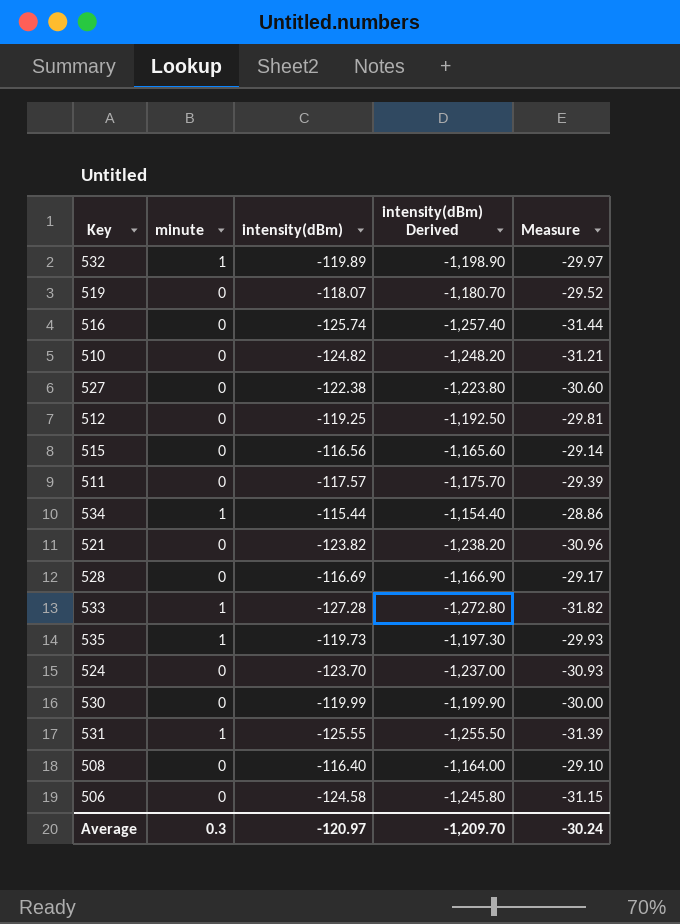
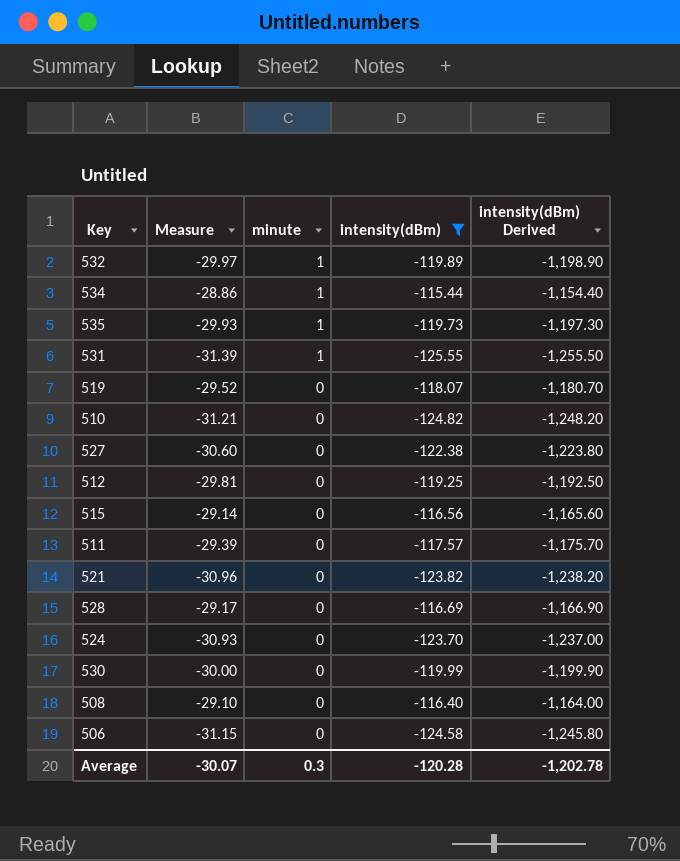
filter: none -> intensity(dBm) >= -125.55
row order: none -> minute descending
column Measure | position: 5 -> 2
Average | Measure: -30.24 -> -30.07
Average | intensity(dBm): -120.97 -> -120.28
Average | intensity(dBm) Derived: -1,209.70 -> -1,202.78

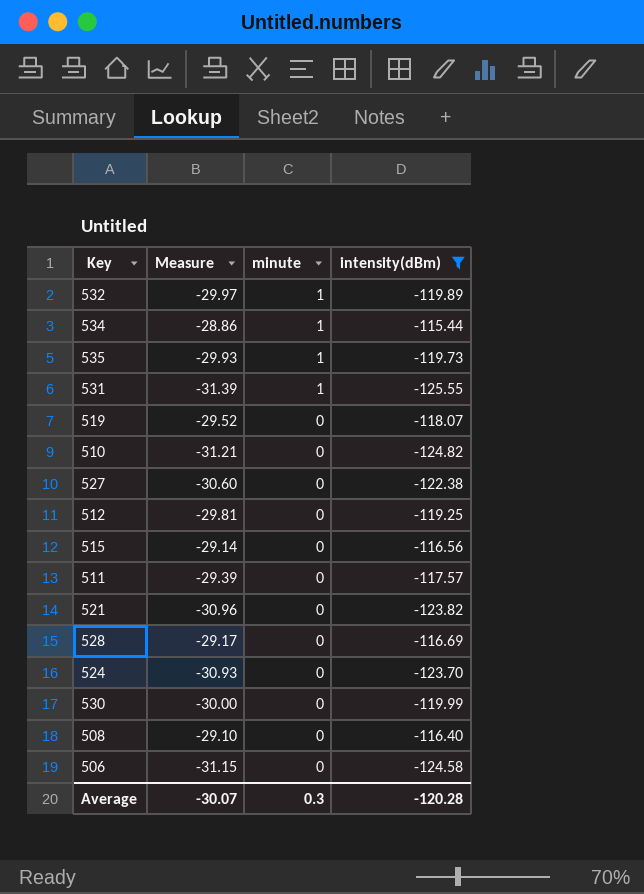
column intensity(dBm) Derived | formula: [intensity(dBm)] * 10 -> none

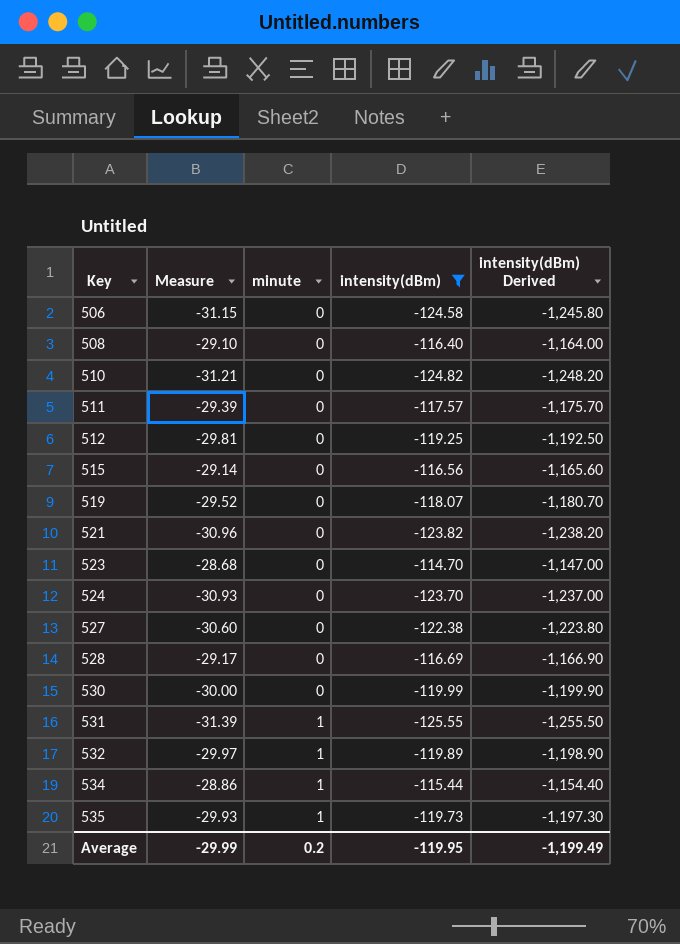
row order: minute descending -> Key ascending
column intensity(dBm) Derived | formula: none -> [intensity(dBm)] * 10
row 523: none -> -28.68 | 0 | -114.70 | -1,147.00
Average | Measure: -30.07 -> -29.99
Average | minute: 0.3 -> 0.2
Average | intensity(dBm): -120.28 -> -119.95

